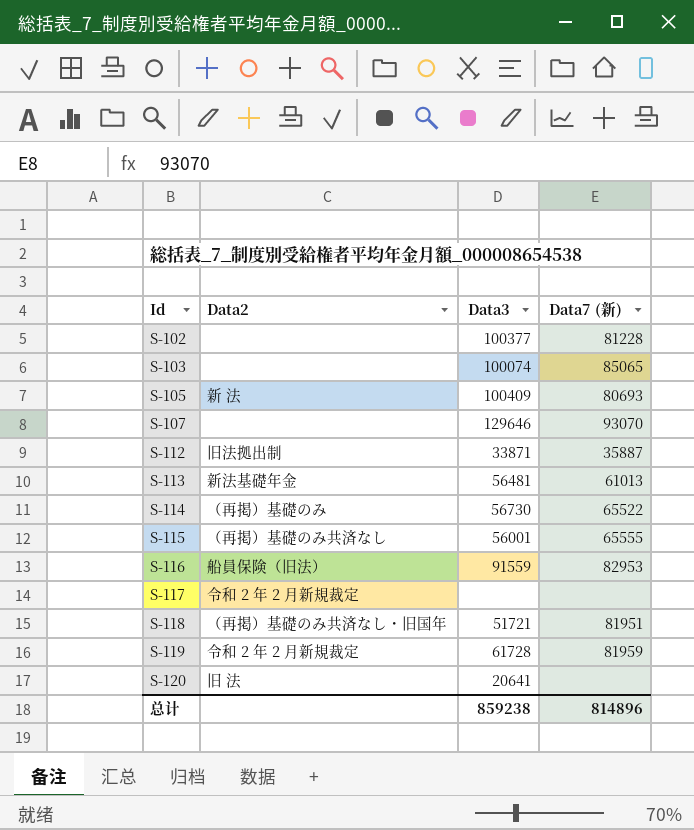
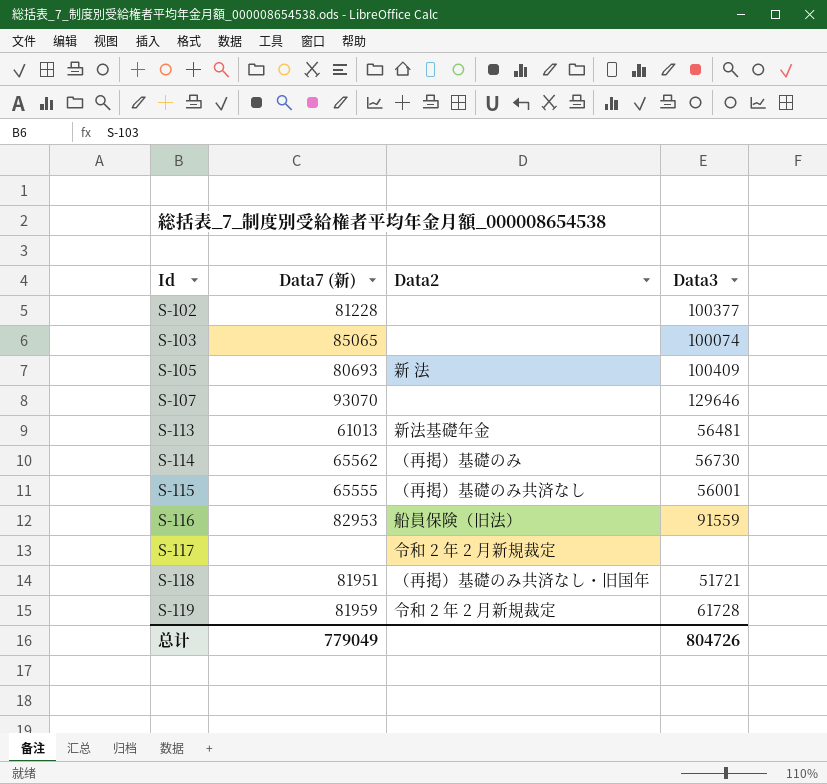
column Data7 (新) | position: 4 -> 2
row S-112: 旧法拠出制 | 33871 | 35887 -> none
row S-120: 旧 法 | 20641 | none -> none
S-114 | Data7 (新): 65522 -> 65562
总计 | Data7 (新): 814896 -> 779049
总计 | Data3: 859238 -> 804726

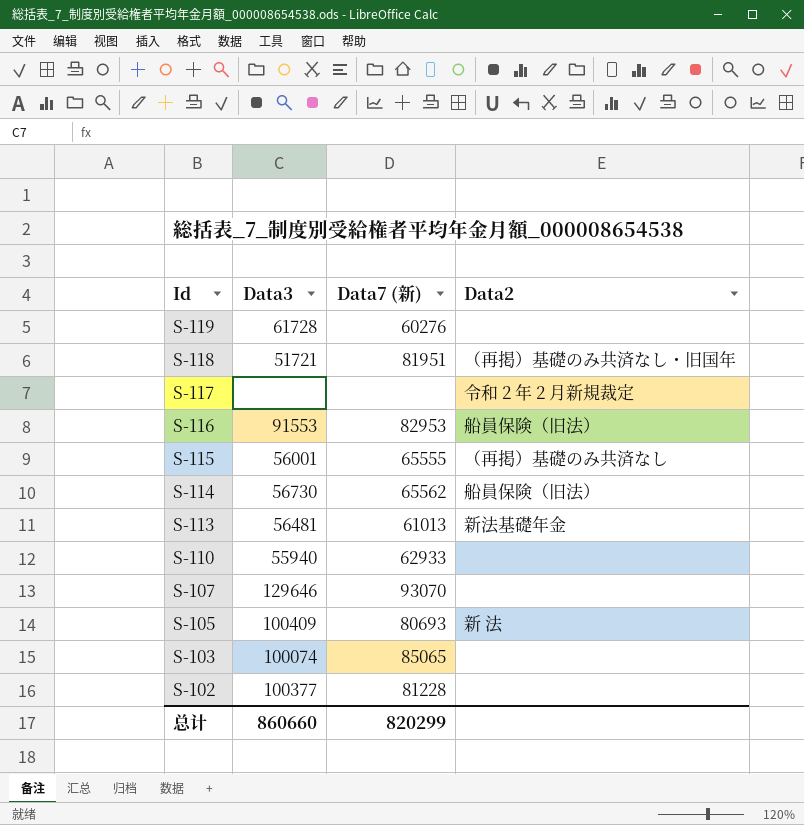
row order: Id ascending -> Id descending
column Data3 | position: 4 -> 2
S-119 | Data7 (新): 81959 -> 60276
S-119 | Data2: 令和 2 年 2 月新規裁定 -> none
S-116 | Data3: 91559 -> 91553
S-114 | Data2: （再掲）基礎のみ -> 船員保険（旧法）
row S-110: none -> 55940 | 62933 | none
总计 | Data3: 804726 -> 860660
总计 | Data7 (新): 779049 -> 820299

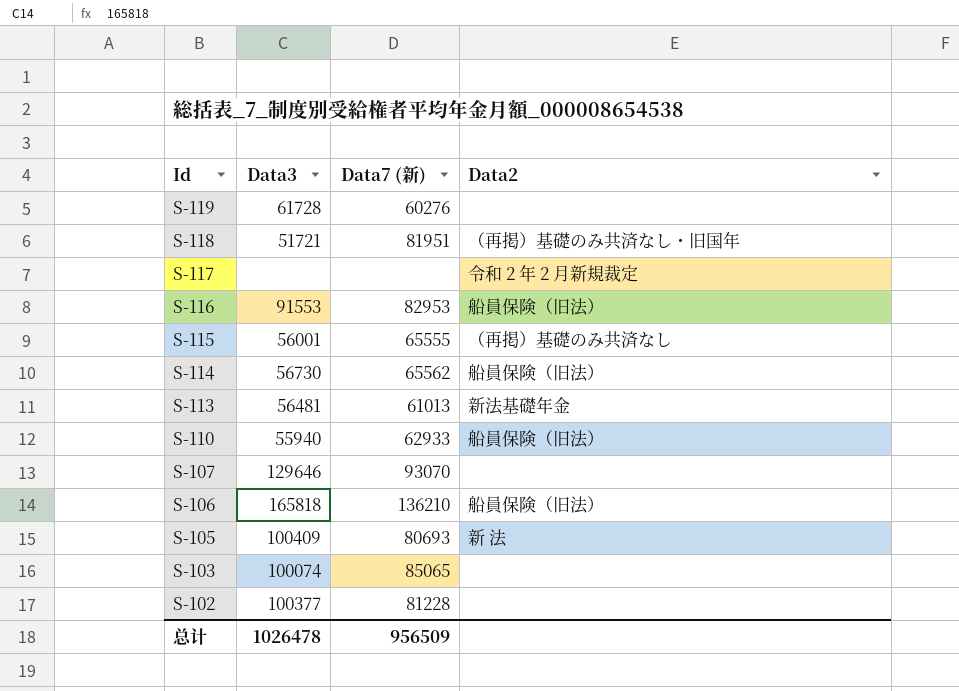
S-110 | Data2: none -> 船員保険（旧法）
row S-106: none -> 165818 | 136210 | 船員保険（旧法）
总计 | Data3: 860660 -> 1026478
总计 | Data7 (新): 820299 -> 956509

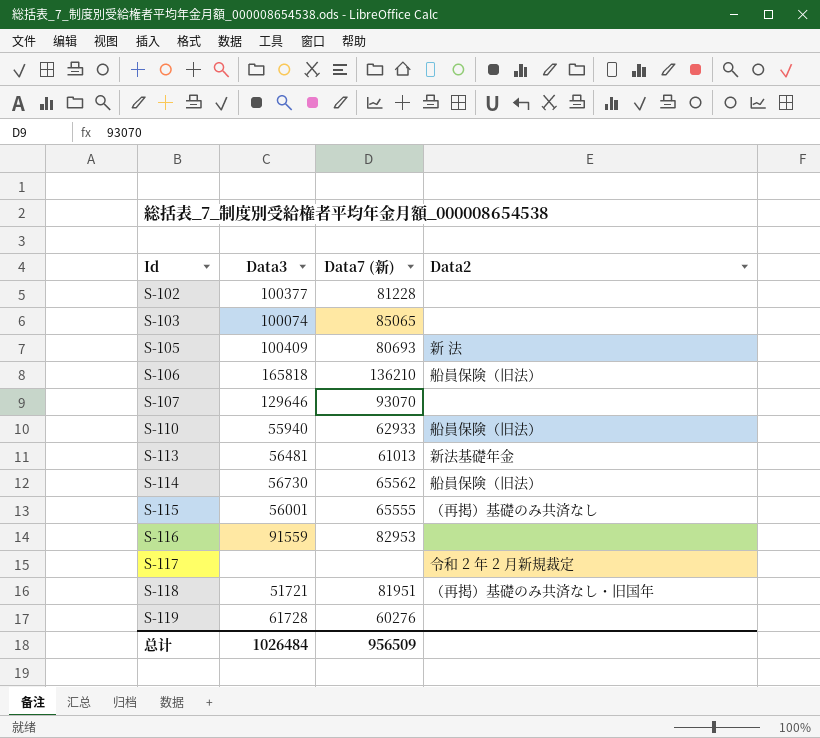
row order: Id descending -> Id ascending
S-116 | Data3: 91553 -> 91559
S-116 | Data2: 船員保険（旧法） -> none
总计 | Data3: 1026478 -> 1026484

